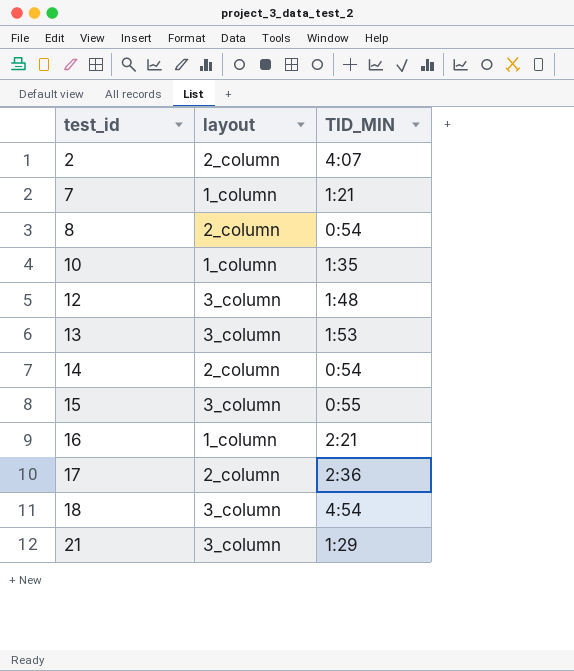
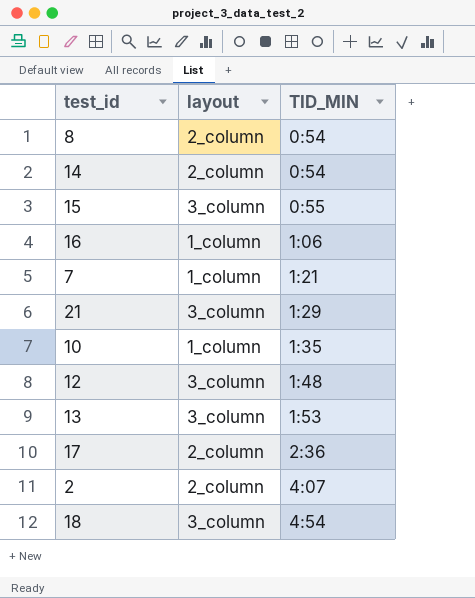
row order: test_id ascending -> TID_MIN ascending
16 | TID_MIN: 2:21 -> 1:06

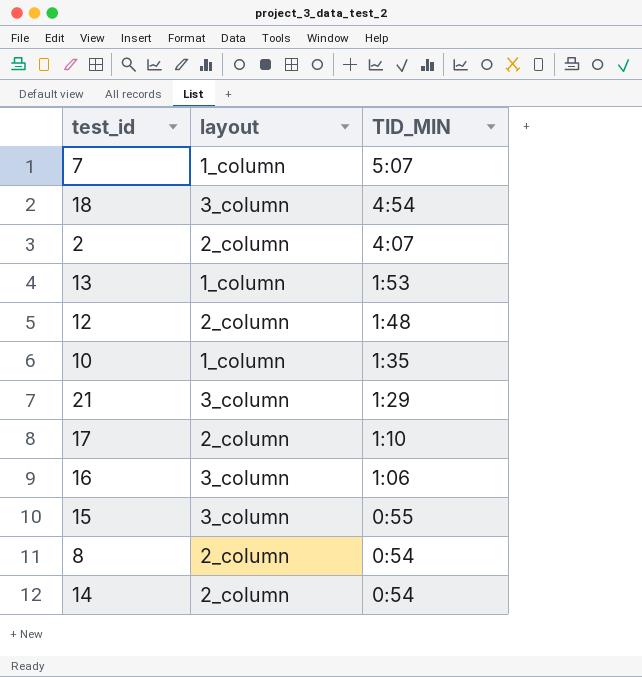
row order: TID_MIN ascending -> TID_MIN descending
7 | TID_MIN: 1:21 -> 5:07
13 | layout: 3_column -> 1_column
12 | layout: 3_column -> 2_column
17 | TID_MIN: 2:36 -> 1:10
16 | layout: 1_column -> 3_column

